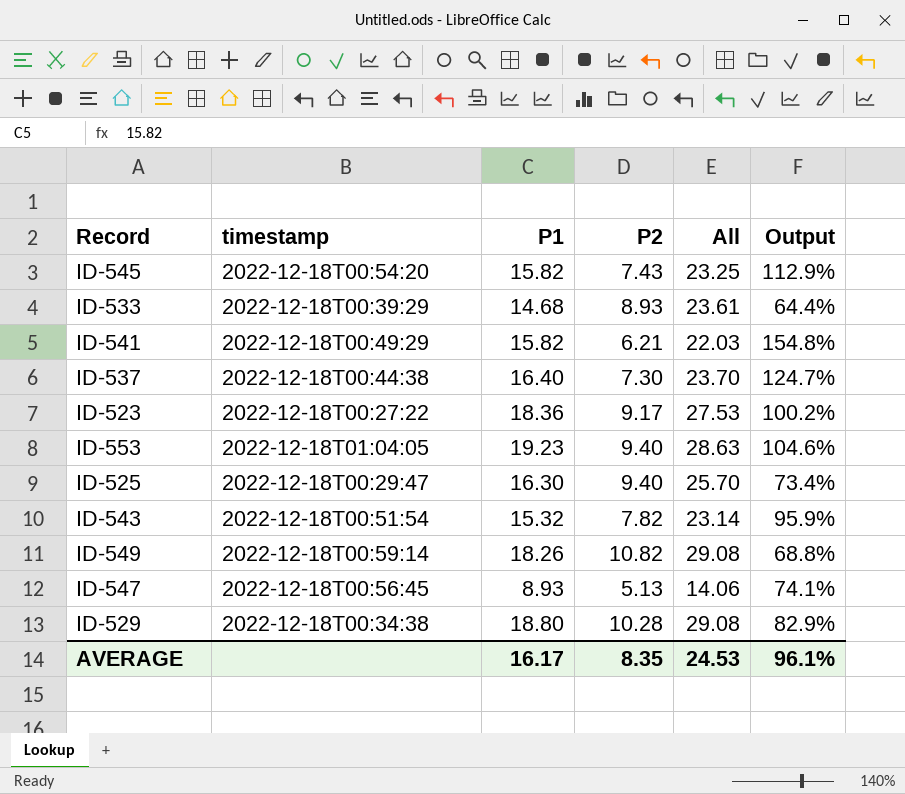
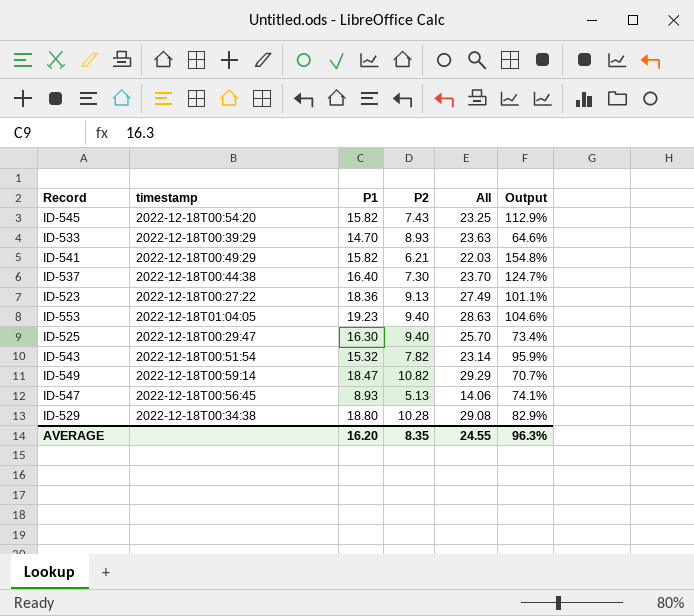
ID-533 | P1: 14.68 -> 14.70
ID-533 | All: 23.61 -> 23.63
ID-533 | Output: 64.4% -> 64.6%
ID-523 | P2: 9.17 -> 9.13
ID-523 | All: 27.53 -> 27.49
ID-523 | Output: 100.2% -> 101.1%
ID-549 | P1: 18.26 -> 18.47
ID-549 | All: 29.08 -> 29.29
ID-549 | Output: 68.8% -> 70.7%
AVERAGE | P1: 16.17 -> 16.20
AVERAGE | All: 24.53 -> 24.55
AVERAGE | Output: 96.1% -> 96.3%

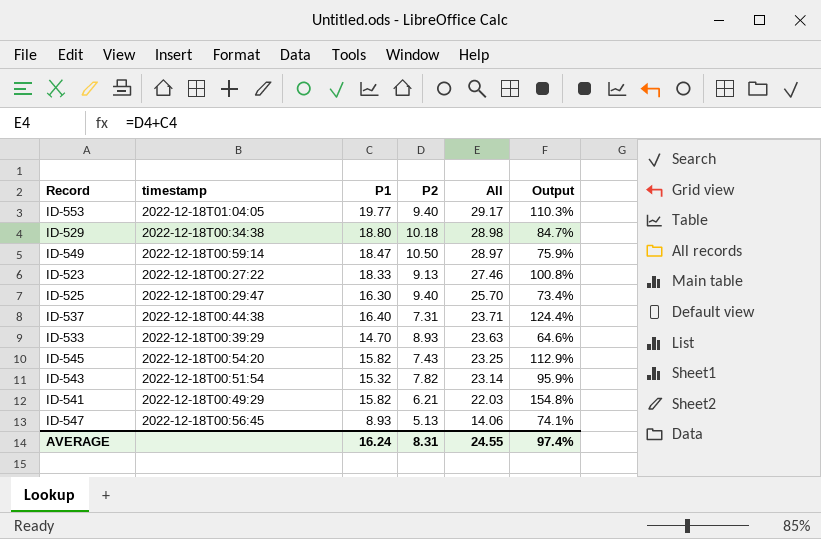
row order: none -> All descending
ID-553 | P1: 19.23 -> 19.77
ID-553 | All: 28.63 -> 29.17
ID-553 | Output: 104.6% -> 110.3%
ID-529 | P2: 10.28 -> 10.18
ID-529 | All: 29.08 -> 28.98
ID-529 | Output: 82.9% -> 84.7%
ID-549 | P2: 10.82 -> 10.50
ID-549 | All: 29.29 -> 28.97
ID-549 | Output: 70.7% -> 75.9%
ID-523 | P1: 18.36 -> 18.33
ID-523 | All: 27.49 -> 27.46
ID-523 | Output: 101.1% -> 100.8%
ID-537 | P2: 7.30 -> 7.31
ID-537 | All: 23.70 -> 23.71
ID-537 | Output: 124.7% -> 124.4%
AVERAGE | P1: 16.20 -> 16.24
AVERAGE | P2: 8.35 -> 8.31
AVERAGE | Output: 96.3% -> 97.4%

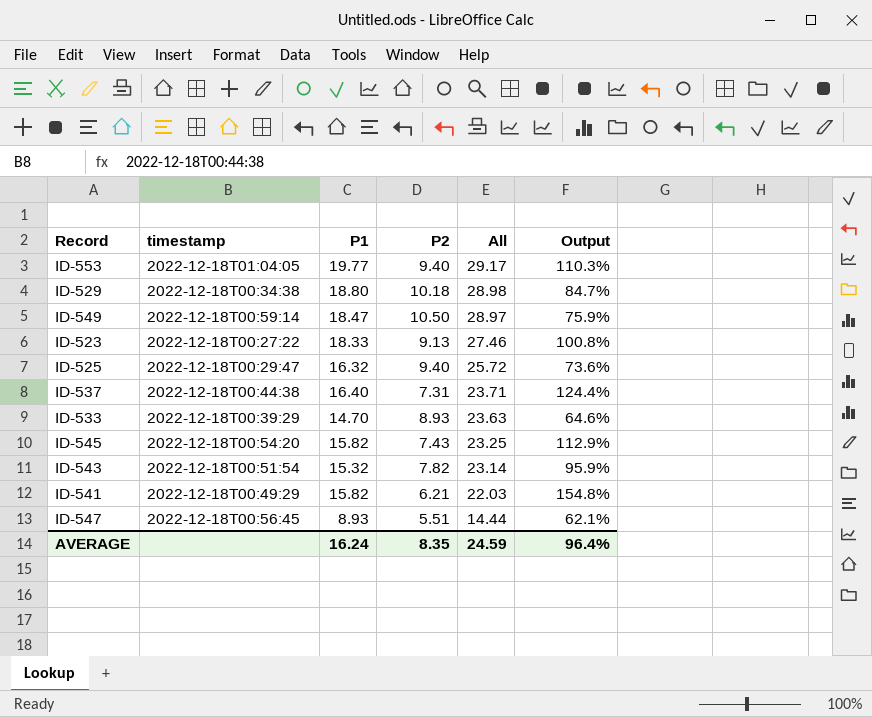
ID-525 | P1: 16.30 -> 16.32
ID-525 | All: 25.70 -> 25.72
ID-525 | Output: 73.4% -> 73.6%
ID-547 | P2: 5.13 -> 5.51
ID-547 | All: 14.06 -> 14.44
ID-547 | Output: 74.1% -> 62.1%
AVERAGE | P2: 8.31 -> 8.35
AVERAGE | All: 24.55 -> 24.59
AVERAGE | Output: 97.4% -> 96.4%

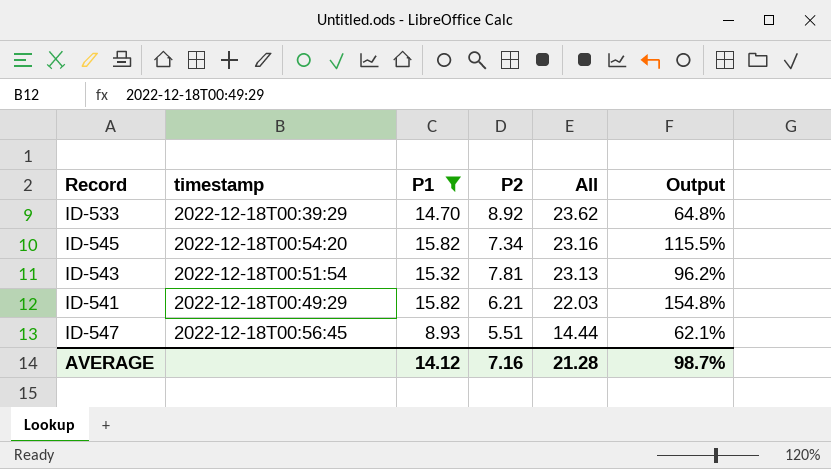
filter: none -> P1 <= 15.82
ID-533 | P2: 8.93 -> 8.92
ID-533 | All: 23.63 -> 23.62
ID-533 | Output: 64.6% -> 64.8%
ID-545 | P2: 7.43 -> 7.34
ID-545 | All: 23.25 -> 23.16
ID-545 | Output: 112.9% -> 115.5%
ID-543 | P2: 7.82 -> 7.81
ID-543 | All: 23.14 -> 23.13
ID-543 | Output: 95.9% -> 96.2%
AVERAGE | P1: 16.24 -> 14.12
AVERAGE | P2: 8.35 -> 7.16
AVERAGE | All: 24.59 -> 21.28
AVERAGE | Output: 96.4% -> 98.7%

